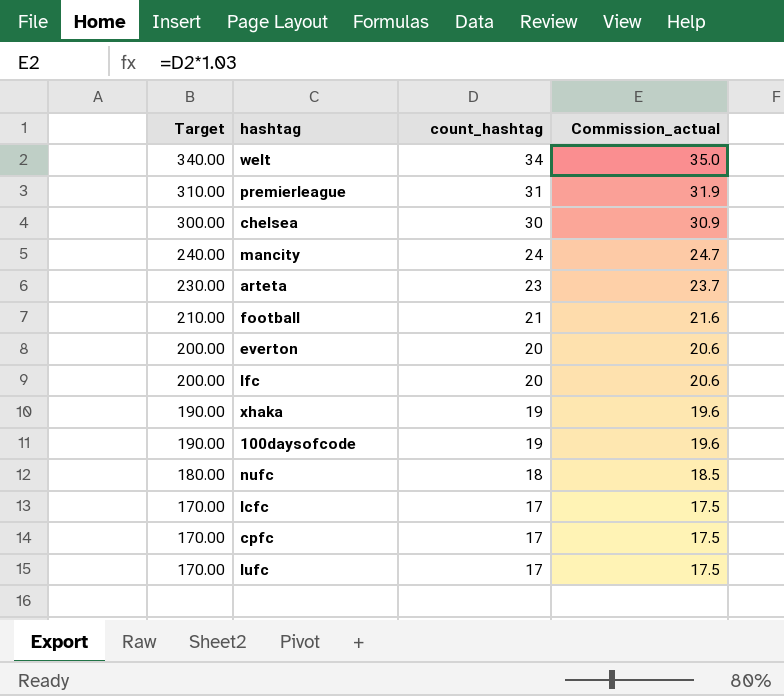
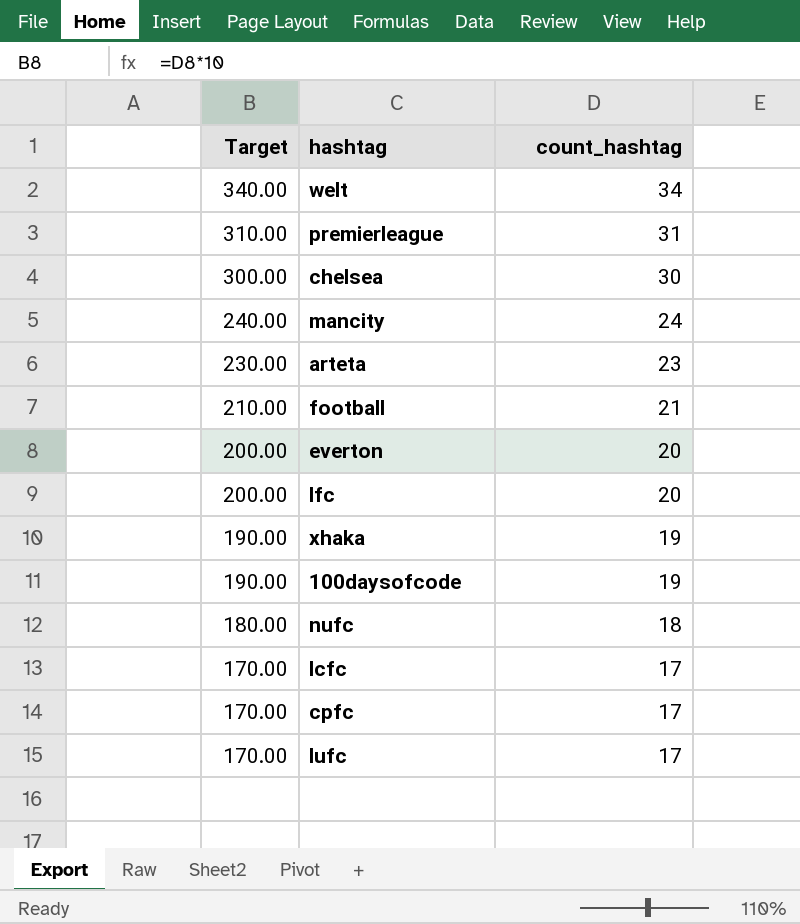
column Commission_actual | formula: [count_hashtag] * 1.03 -> none

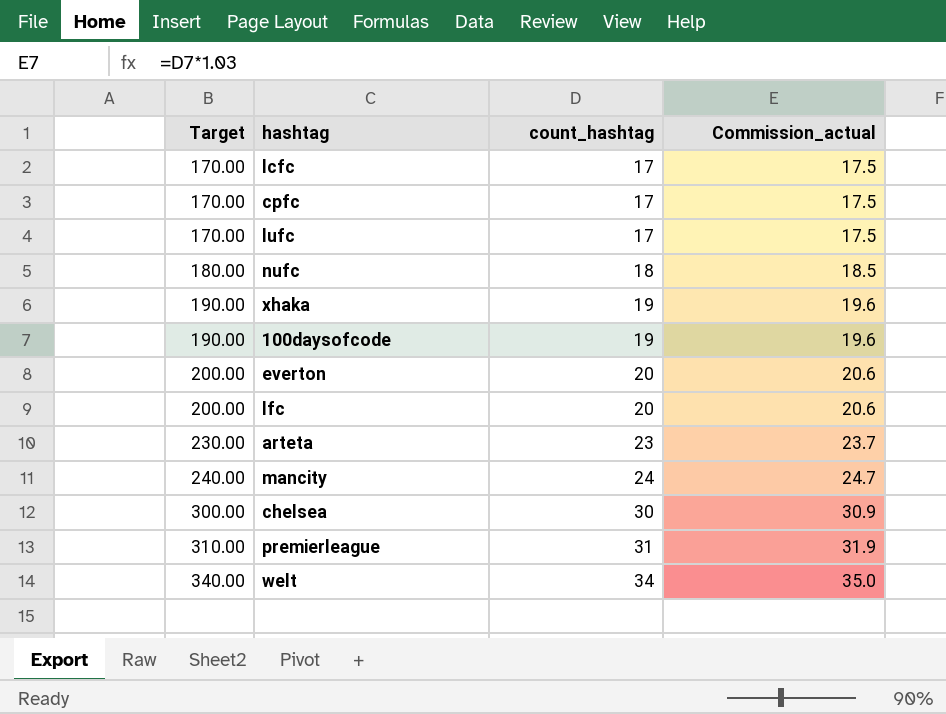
row order: Target descending -> Target ascending
column Commission_actual | formula: none -> [count_hashtag] * 1.03
row football: 210.00 | 21 -> none

